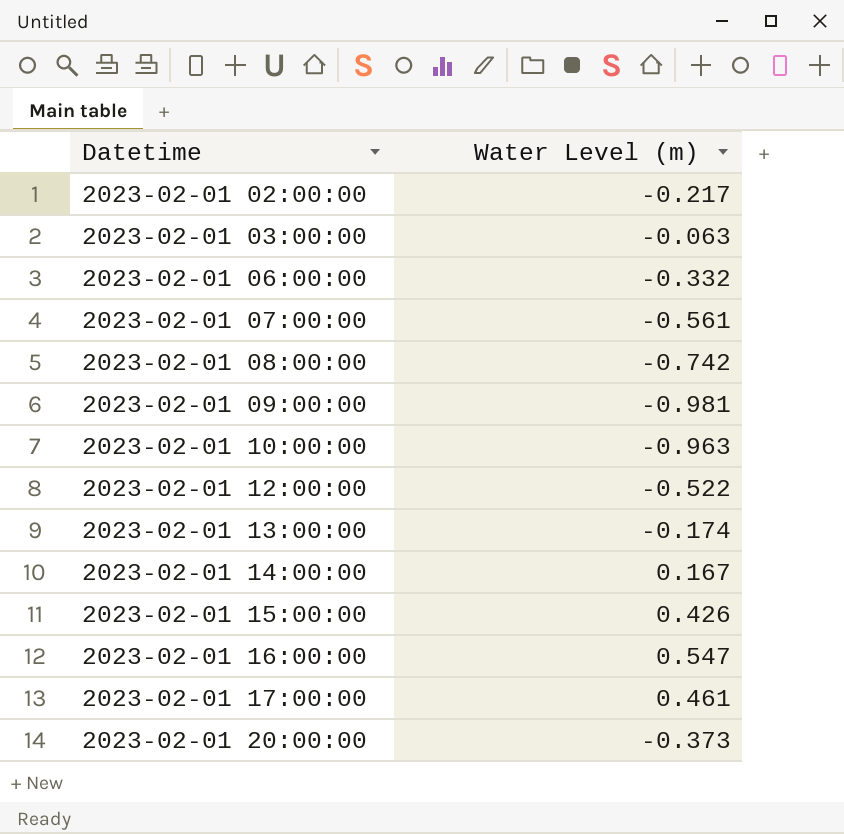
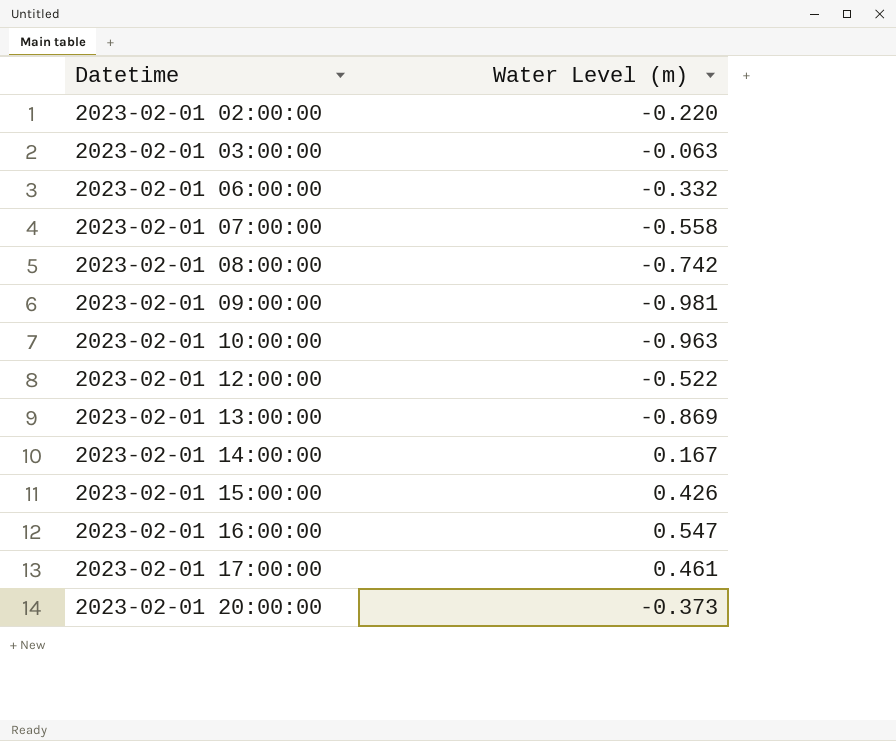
2023-02-01 02:00:00 | Water Level (m): -0.217 -> -0.220
2023-02-01 07:00:00 | Water Level (m): -0.561 -> -0.558
2023-02-01 13:00:00 | Water Level (m): -0.174 -> -0.869

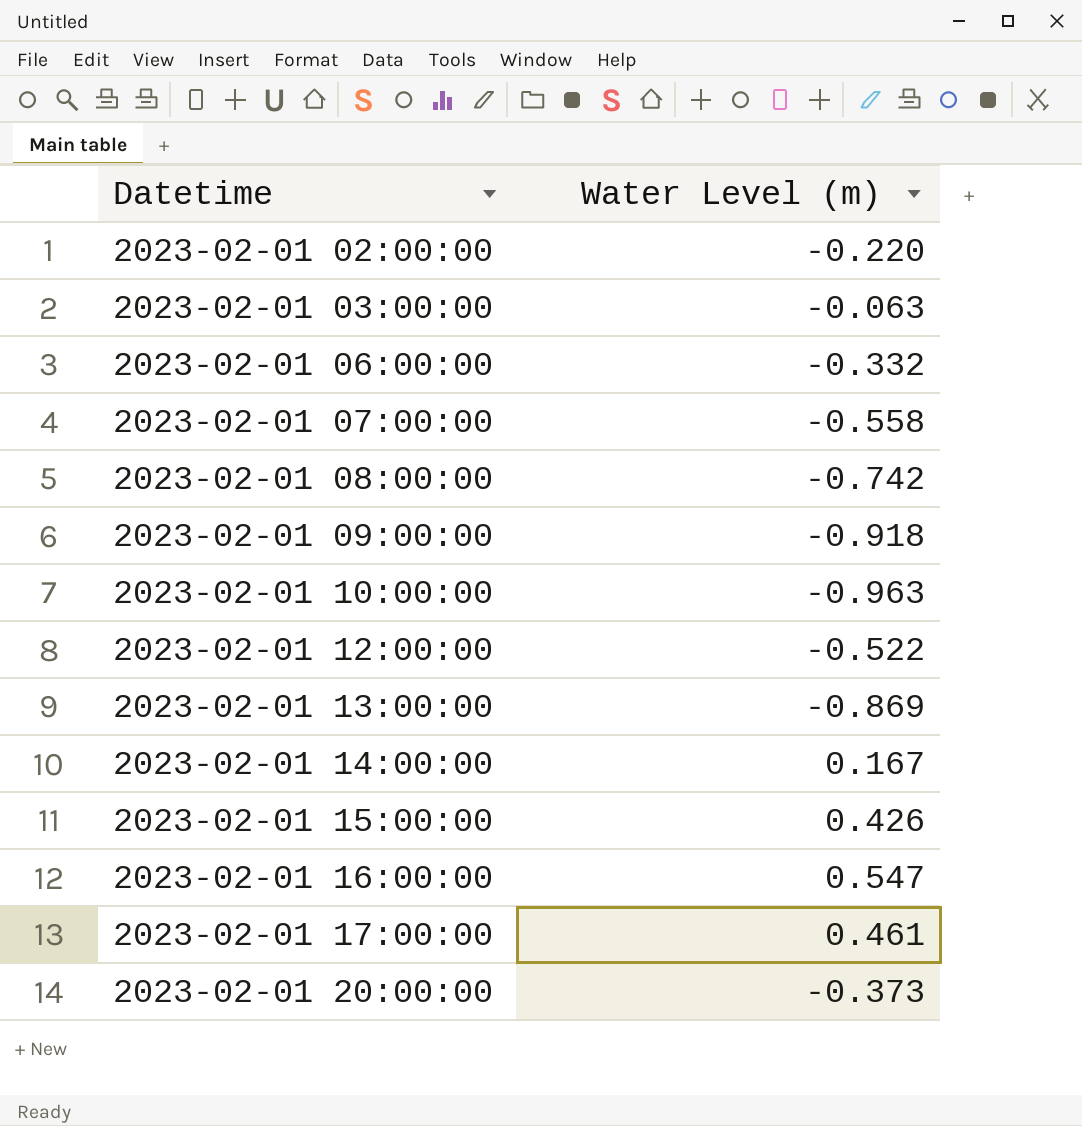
2023-02-01 09:00:00 | Water Level (m): -0.981 -> -0.918

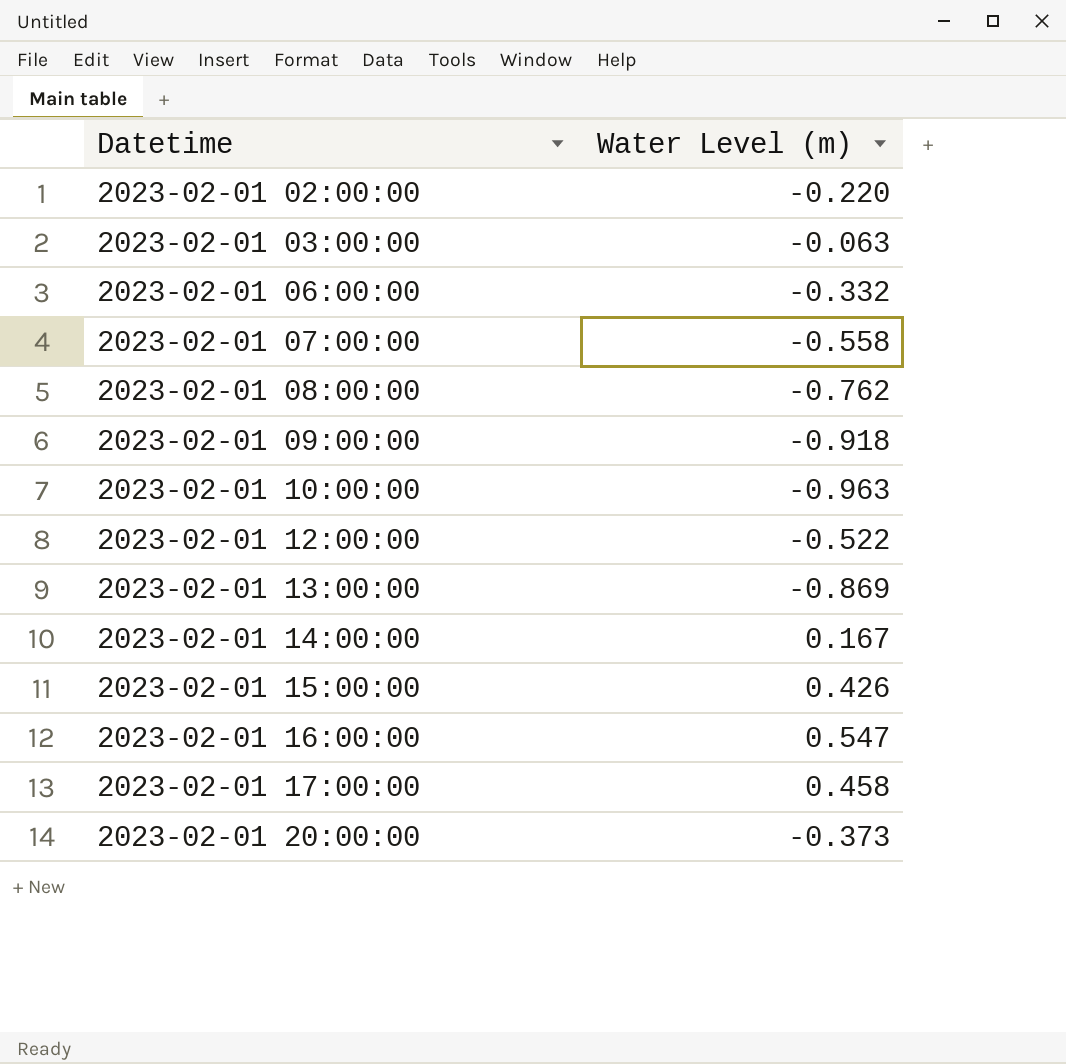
2023-02-01 08:00:00 | Water Level (m): -0.742 -> -0.762
2023-02-01 17:00:00 | Water Level (m): 0.461 -> 0.458

